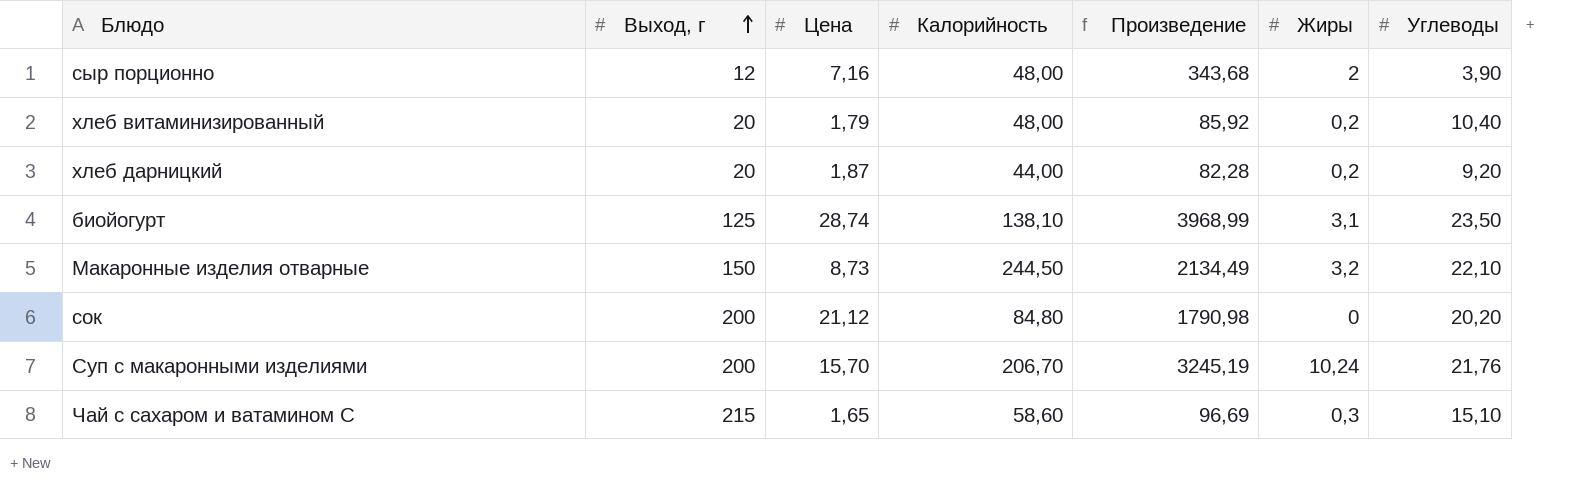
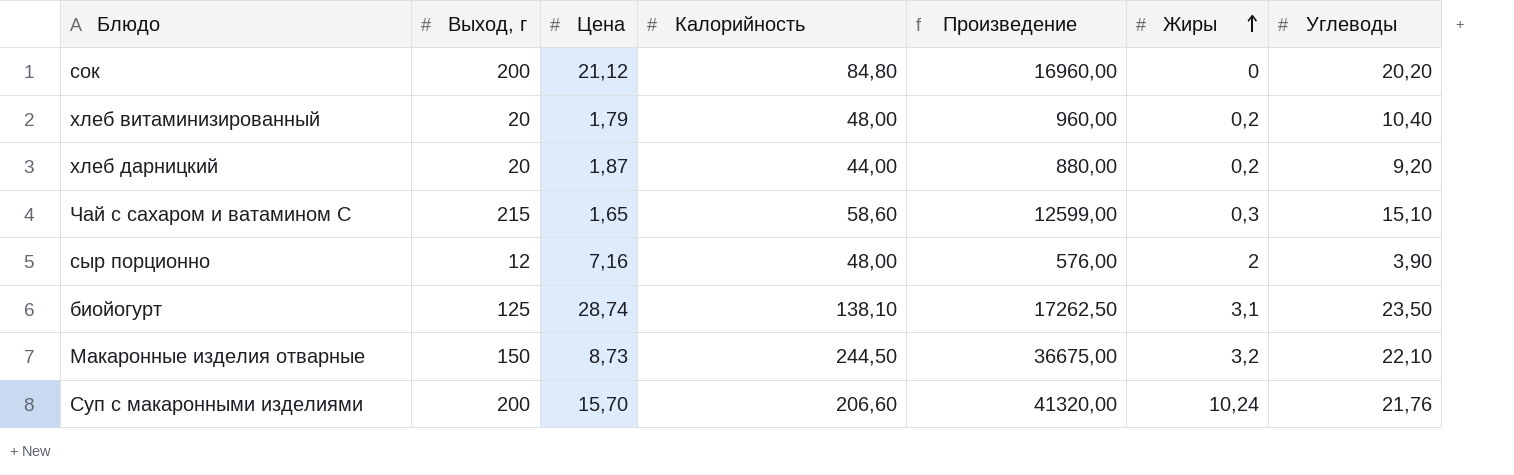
row order: Выход, г ascending -> Жиры ascending
column Произведение | formula: [Цена] * [Калорийность] -> [Выход, г] * [Калорийность]
Суп с макаронными изделиями | Калорийность: 206,70 -> 206,60

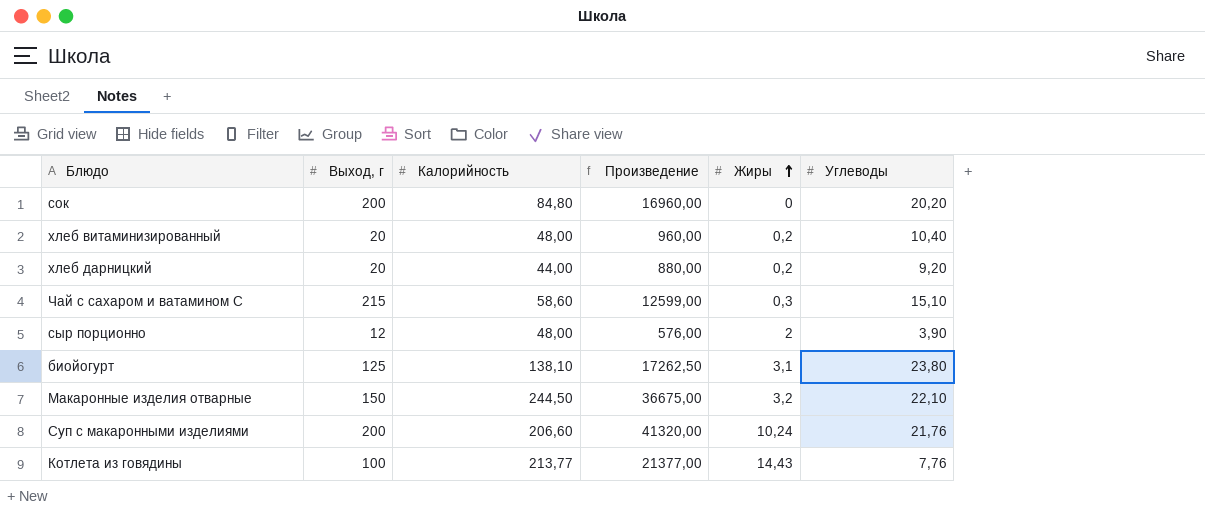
column Цена | position: 3 -> none
биойогурт | Углеводы: 23,50 -> 23,80
row Котлета из говядины: none -> 100 | 213,77 | 21377,00 | 14,43 | 7,76

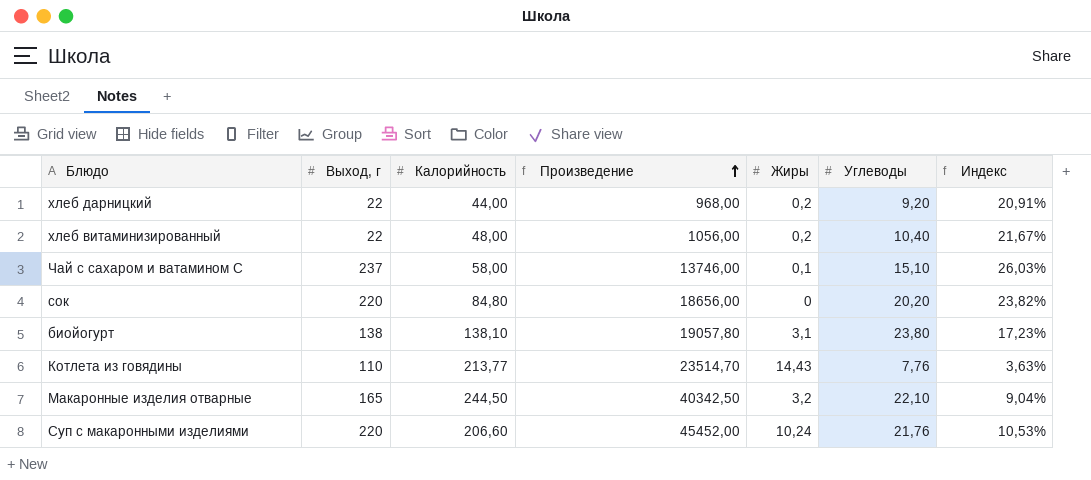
row order: Жиры ascending -> Произведение ascending
column Индекс | formula: none -> [Углеводы] / [Калорийность]
row сыр порционно: 12 | 48,00 | 576,00 | 2 | 3,90 -> none
хлеб дарницкий | Выход, г: 20 -> 22
хлеб дарницкий | Произведение: 880,00 -> 968,00
хлеб витаминизированный | Выход, г: 20 -> 22
хлеб витаминизированный | Произведение: 960,00 -> 1056,00
Чай с сахаром и ватамином С | Выход, г: 215 -> 237
Чай с сахаром и ватамином С | Калорийность: 58,60 -> 58,00
Чай с сахаром и ватамином С | Произведение: 12599,00 -> 13746,00
Чай с сахаром и ватамином С | Жиры: 0,3 -> 0,1
сок | Выход, г: 200 -> 220
сок | Произведение: 16960,00 -> 18656,00
биойогурт | Выход, г: 125 -> 138
биойогурт | Произведение: 17262,50 -> 19057,80
Котлета из говядины | Выход, г: 100 -> 110
Котлета из говядины | Произведение: 21377,00 -> 23514,70
Макаронные изделия отварные | Выход, г: 150 -> 165
Макаронные изделия отварные | Произведение: 36675,00 -> 40342,50
Суп с макаронными изделиями | Выход, г: 200 -> 220
Суп с макаронными изделиями | Произведение: 41320,00 -> 45452,00

